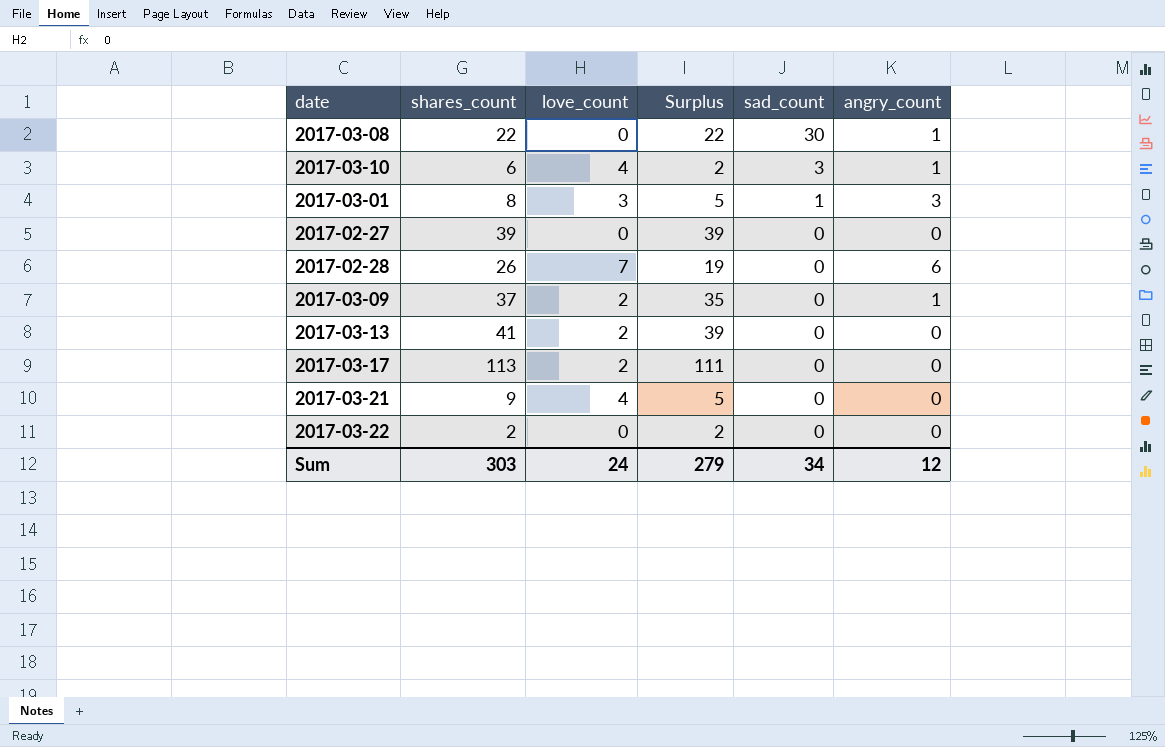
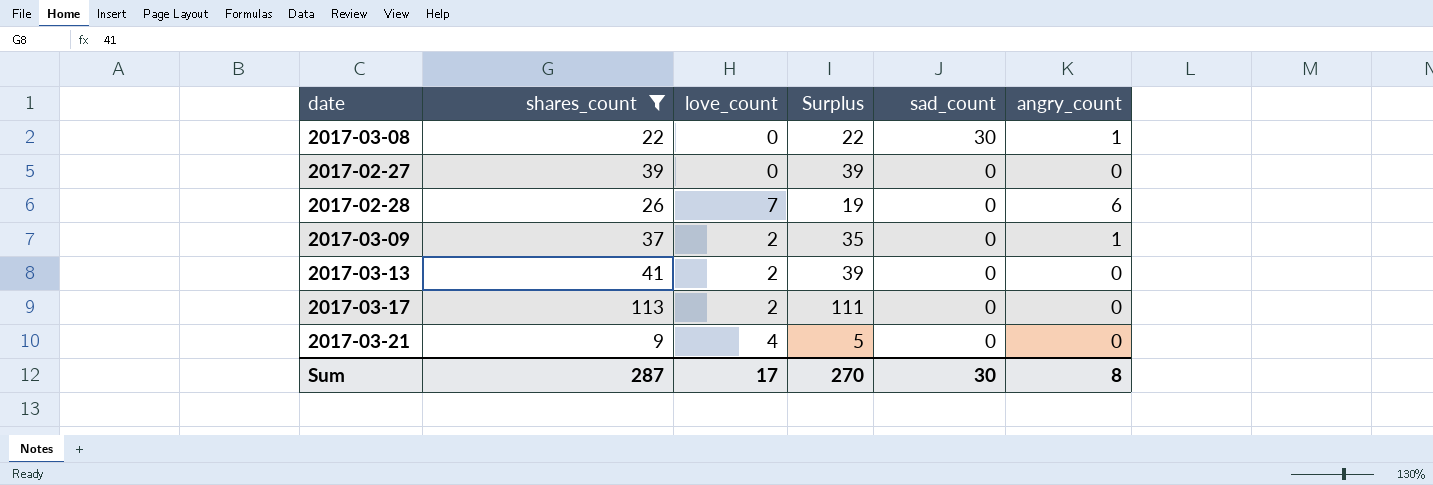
filter: none -> shares_count >= 9
Sum | shares_count: 303 -> 287
Sum | love_count: 24 -> 17
Sum | Surplus: 279 -> 270
Sum | sad_count: 34 -> 30
Sum | angry_count: 12 -> 8

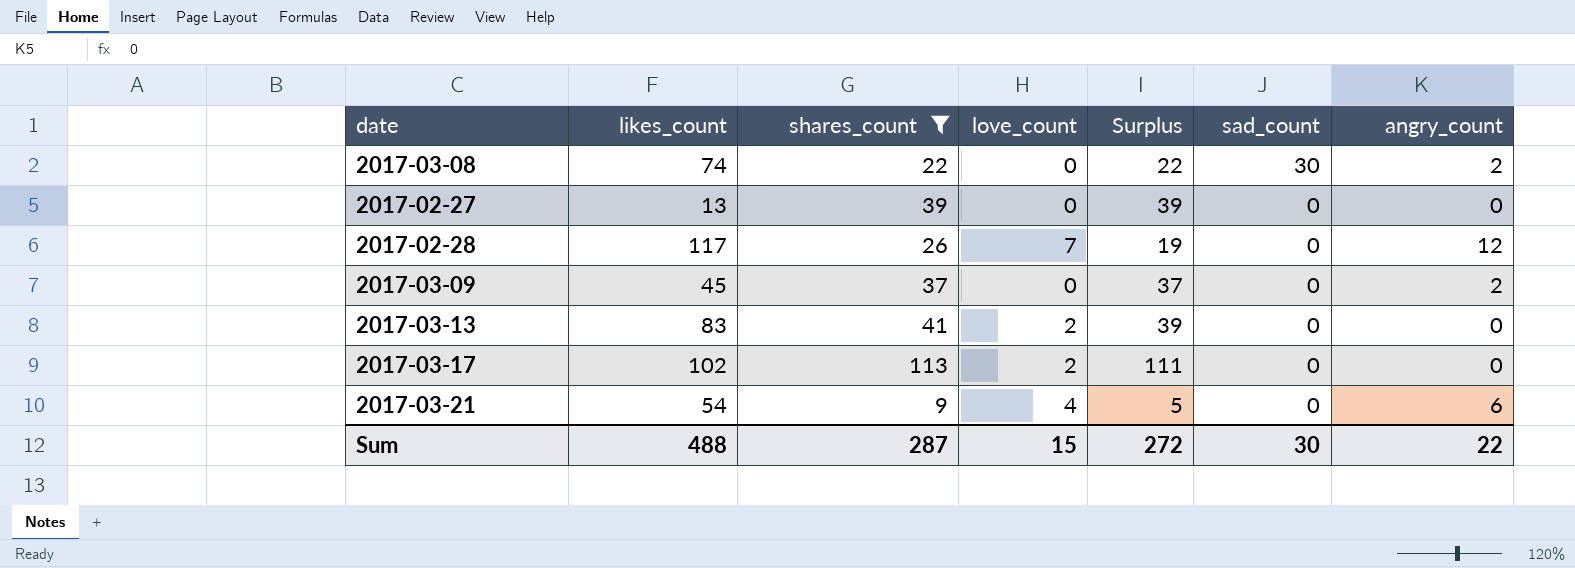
column likes_count | position: none -> 2
2017-03-08 | angry_count: 1 -> 2
2017-02-28 | angry_count: 6 -> 12
2017-03-09 | love_count: 2 -> 0
2017-03-09 | Surplus: 35 -> 37
2017-03-09 | angry_count: 1 -> 2
2017-03-21 | angry_count: 0 -> 6
Sum | love_count: 17 -> 15
Sum | Surplus: 270 -> 272
Sum | angry_count: 8 -> 22

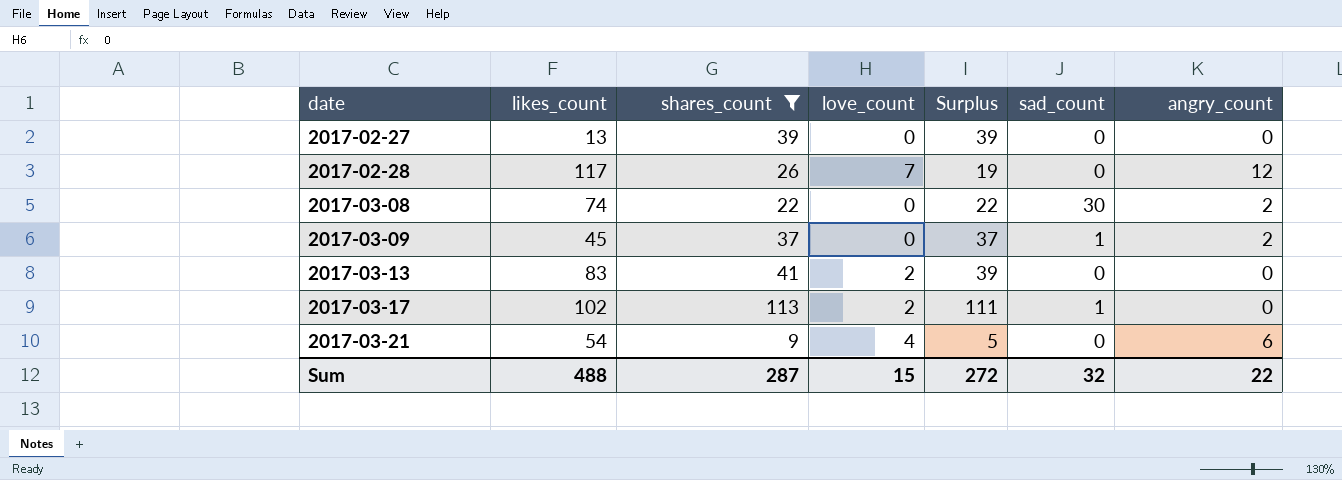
row order: sad_count descending -> date ascending
2017-03-09 | sad_count: 0 -> 1
2017-03-17 | sad_count: 0 -> 1
Sum | sad_count: 30 -> 32

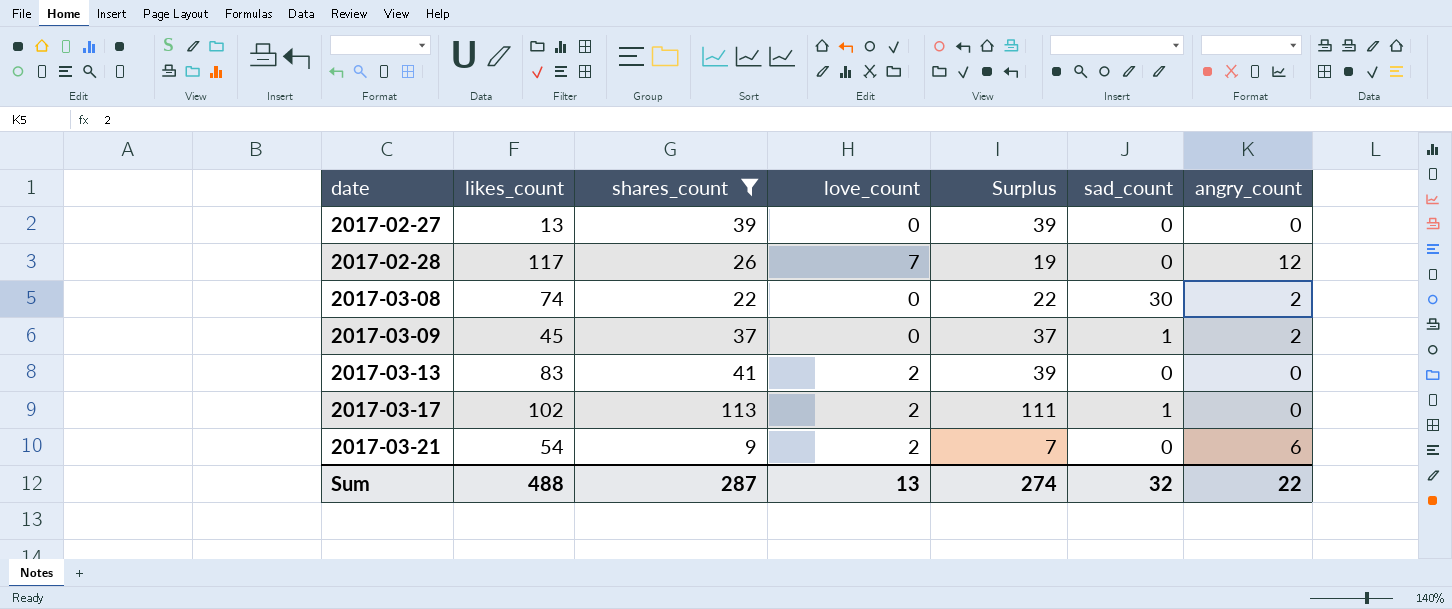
2017-03-21 | love_count: 4 -> 2
2017-03-21 | Surplus: 5 -> 7
Sum | love_count: 15 -> 13
Sum | Surplus: 272 -> 274

